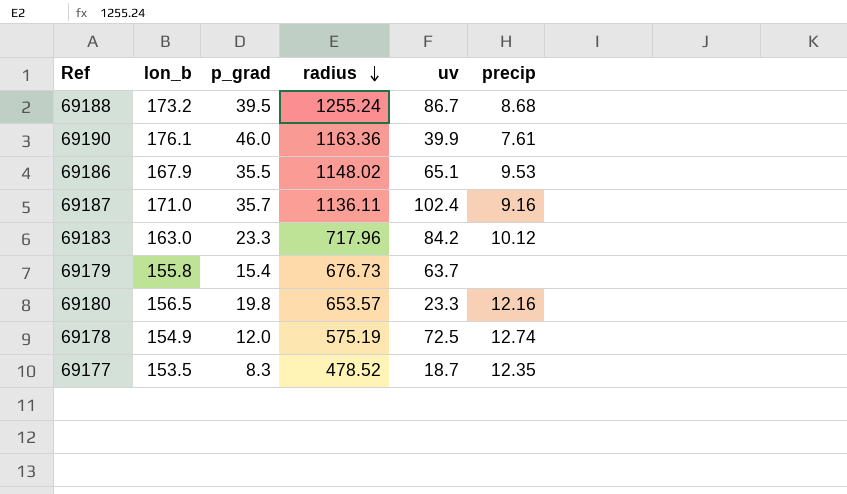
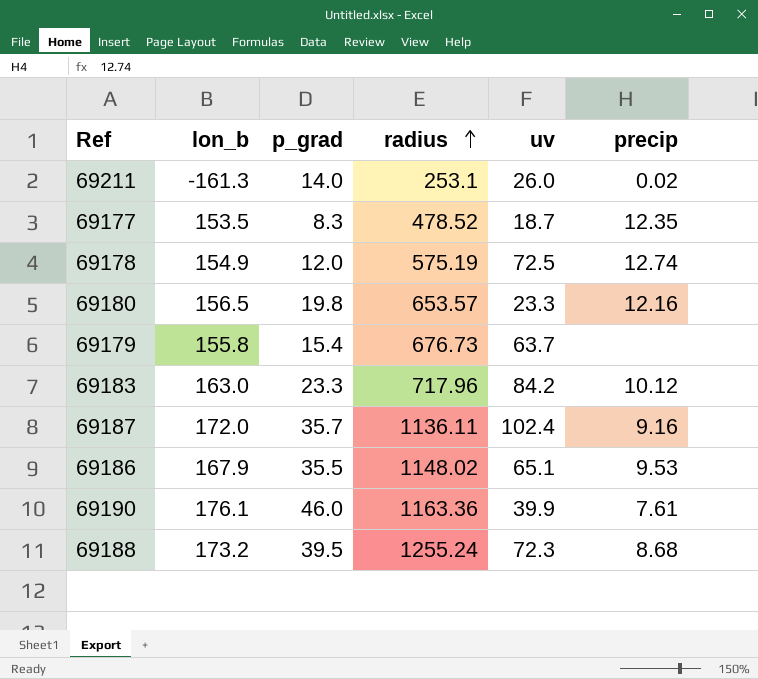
row order: radius descending -> radius ascending
row 69211: none -> -161.3 | 14.0 | 253.1 | 26.0 | 0.02
69187 | lon_b: 171.0 -> 172.0
69188 | uv: 86.7 -> 72.3

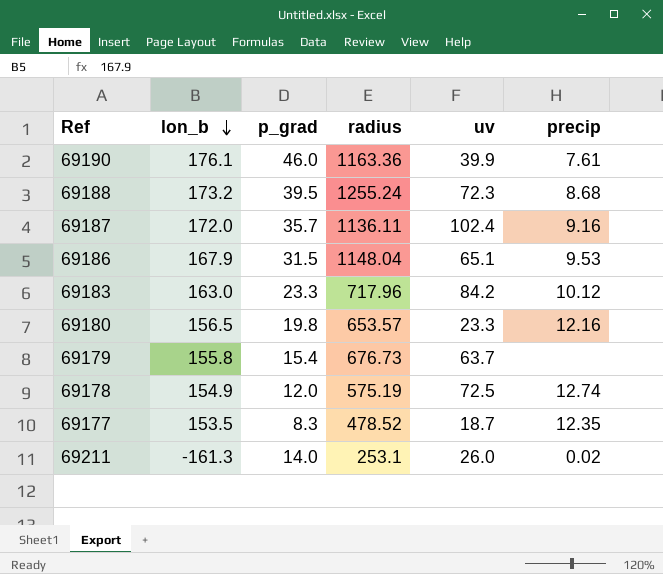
row order: radius ascending -> lon_b descending
69186 | p_grad: 35.5 -> 31.5
69186 | radius: 1148.02 -> 1148.04

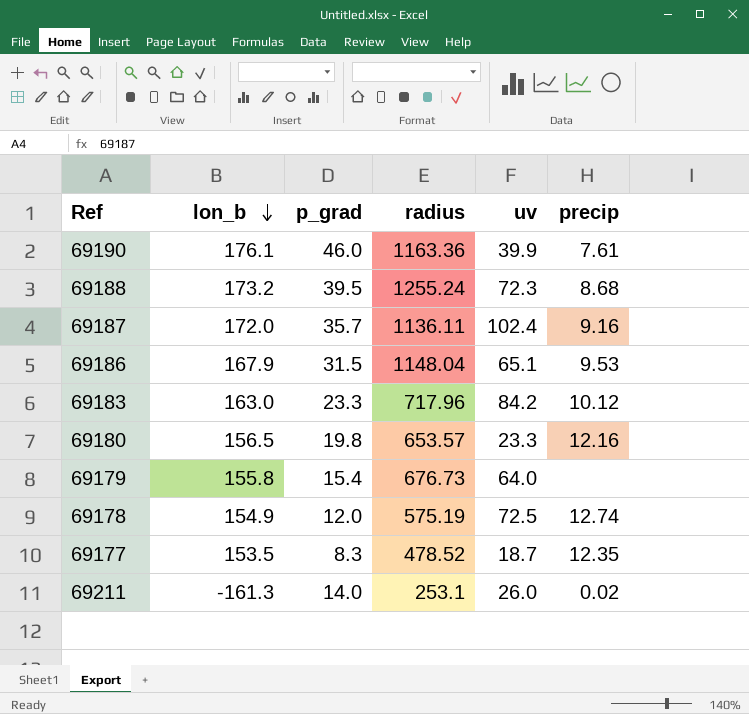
69179 | uv: 63.7 -> 64.0

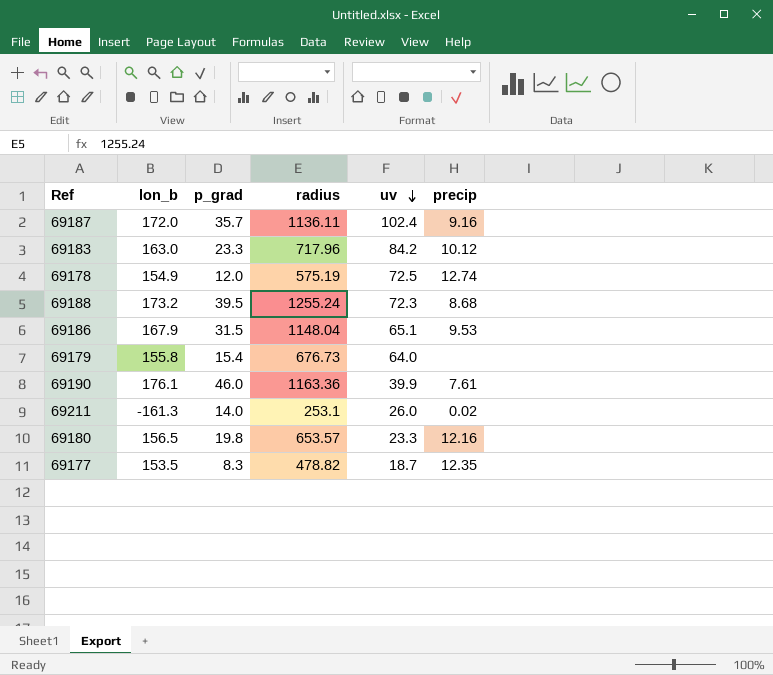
row order: lon_b descending -> uv descending
69177 | radius: 478.52 -> 478.82

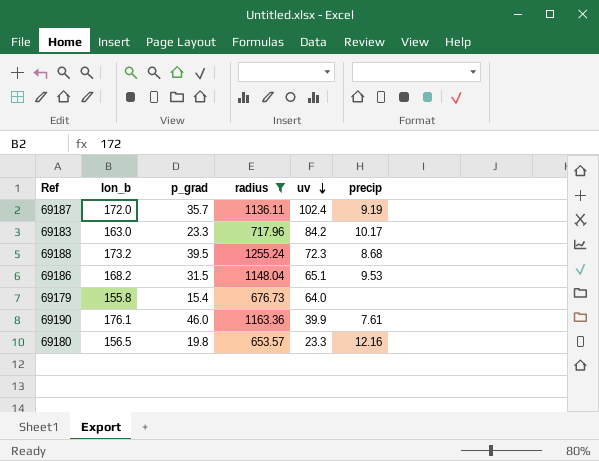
filter: none -> radius >= 653.57
69187 | precip: 9.16 -> 9.19
69183 | precip: 10.12 -> 10.17
69186 | lon_b: 167.9 -> 168.2

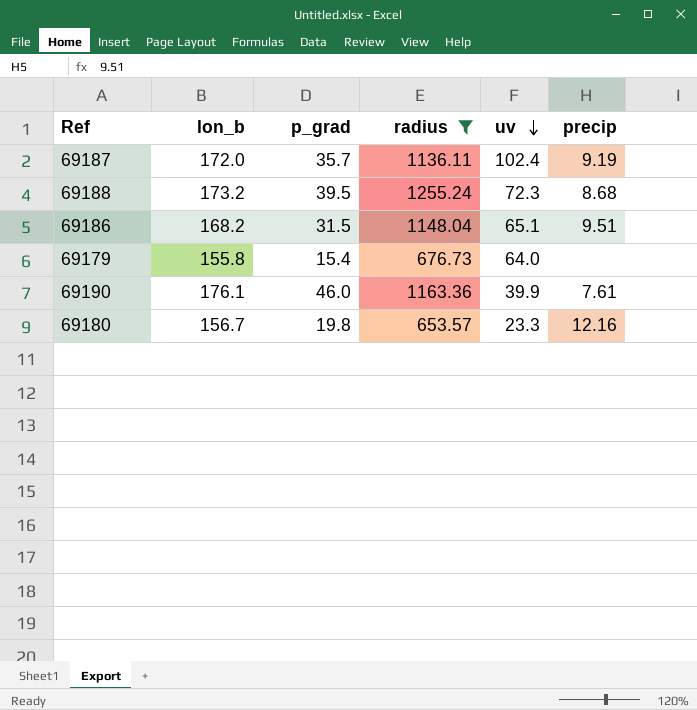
row 69183: 163.0 | 23.3 | 717.96 | 84.2 | 10.17 -> none
69186 | precip: 9.53 -> 9.51
69180 | lon_b: 156.5 -> 156.7

